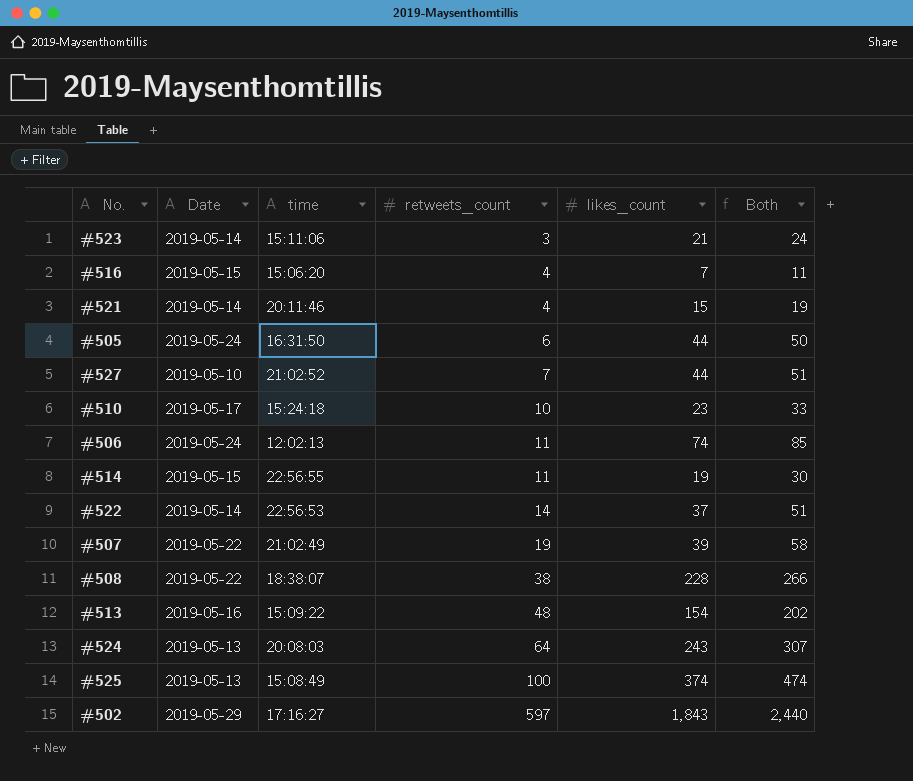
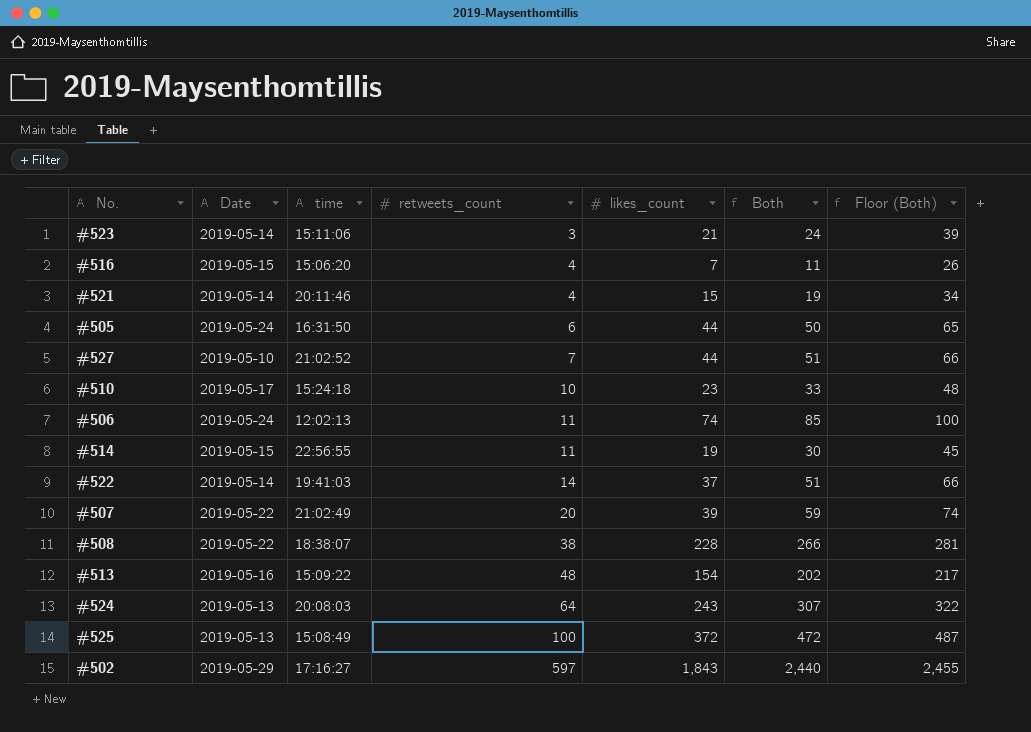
column Floor (Both) | formula: none -> [Both] + 15
#522 | time: 22:56:53 -> 19:41:03
#507 | retweets_count: 19 -> 20
#507 | Both: 58 -> 59
#525 | likes_count: 374 -> 372
#525 | Both: 474 -> 472

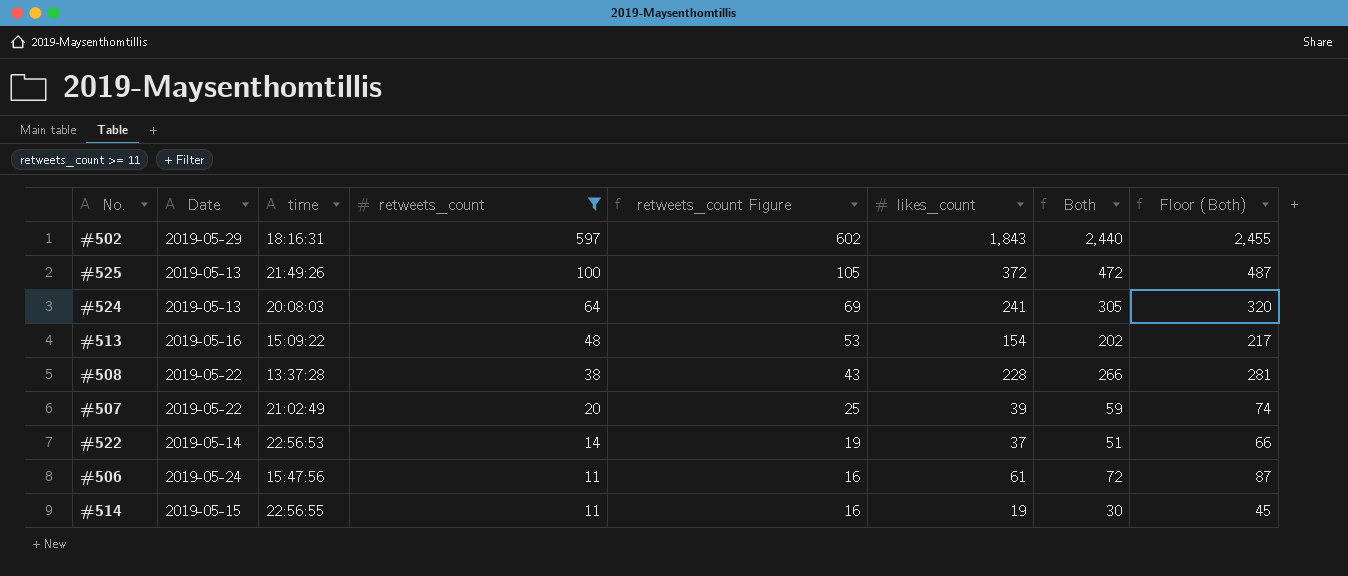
filter: none -> retweets_count >= 11
row order: retweets_count ascending -> retweets_count descending
column retweets_count Figure | formula: none -> [retweets_count] + 5
#502 | time: 17:16:27 -> 18:16:31
#525 | time: 15:08:49 -> 21:49:26
#524 | likes_count: 243 -> 241
#524 | Both: 307 -> 305
#524 | Floor (Both): 322 -> 320
#508 | time: 18:38:07 -> 13:37:28
#522 | time: 19:41:03 -> 22:56:53
#506 | time: 12:02:13 -> 15:47:56
#506 | likes_count: 74 -> 61
#506 | Both: 85 -> 72
#506 | Floor (Both): 100 -> 87

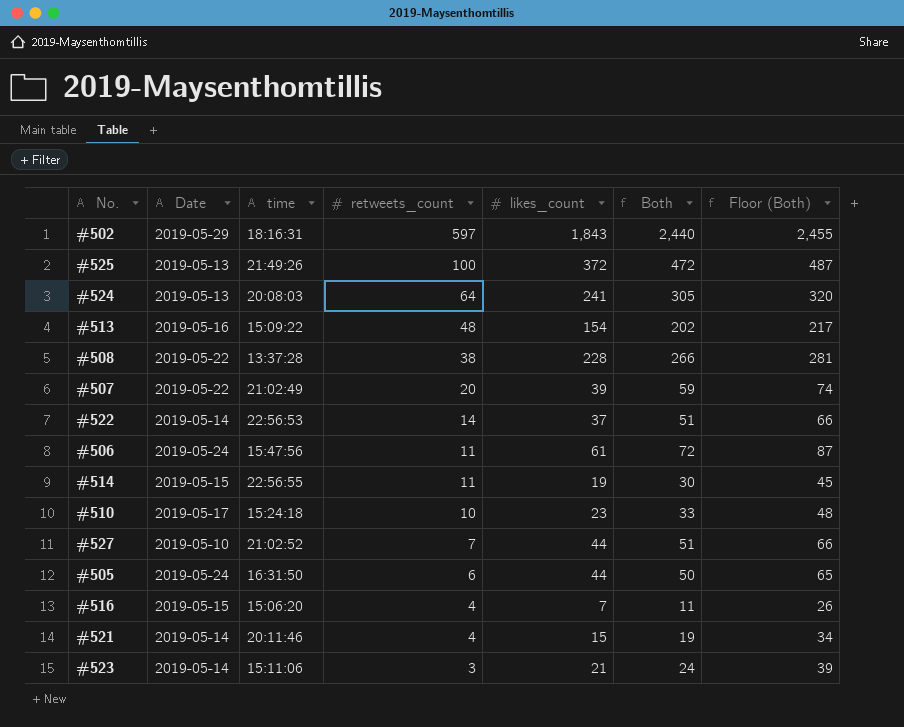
filter: retweets_count >= 11 -> none
column retweets_count Figure | formula: [retweets_count] + 5 -> none

